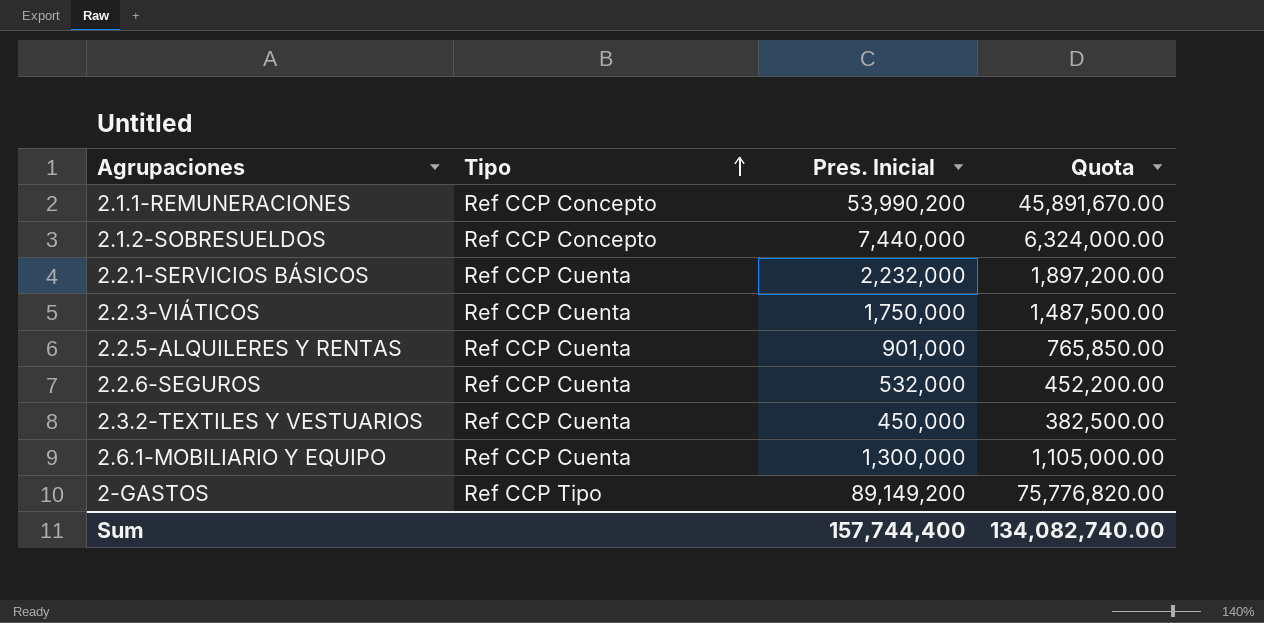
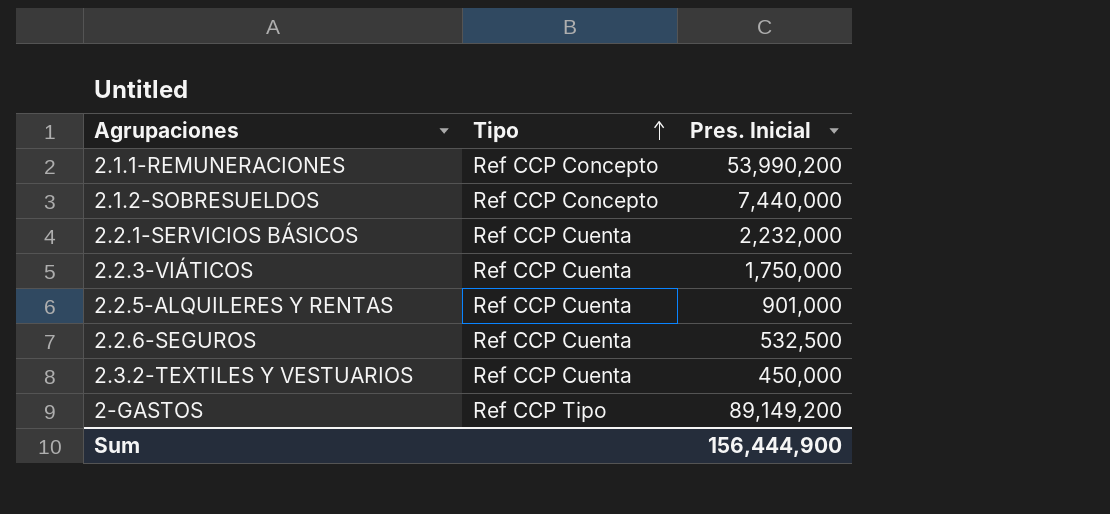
column Quota | formula: [Pres. Inicial] * 0.85 -> none
row 2.6.1-MOBILIARIO Y EQUIPO: Ref CCP Cuenta | 1,300,000 | 1,105,000.00 -> none
2.2.6-SEGUROS | Pres. Inicial: 532,000 -> 532,500
Sum | Pres. Inicial: 157,744,400 -> 156,444,900

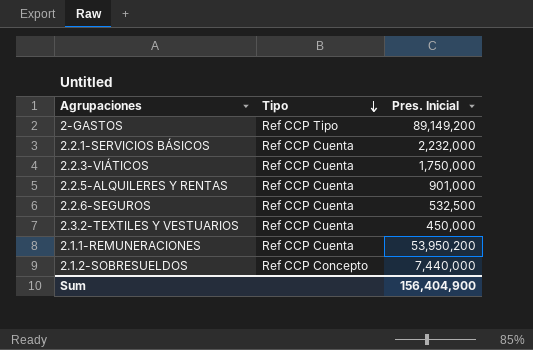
row order: Tipo ascending -> Tipo descending
2.1.1-REMUNERACIONES | Tipo: Ref CCP Concepto -> Ref CCP Cuenta
2.1.1-REMUNERACIONES | Pres. Inicial: 53,990,200 -> 53,950,200
Sum | Pres. Inicial: 156,444,900 -> 156,404,900

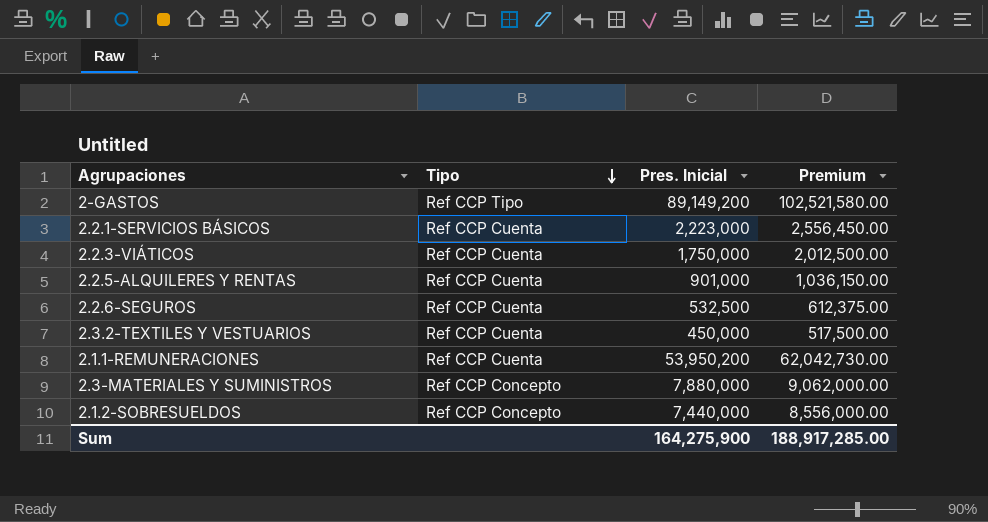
column Premium | formula: none -> [Pres. Inicial] * 1.15
2.2.1-SERVICIOS BÁSICOS | Pres. Inicial: 2,232,000 -> 2,223,000
row 2.3-MATERIALES Y SUMINISTROS: none -> Ref CCP Concepto | 7,880,000 | 9,062,000.00
Sum | Pres. Inicial: 156,404,900 -> 164,275,900

